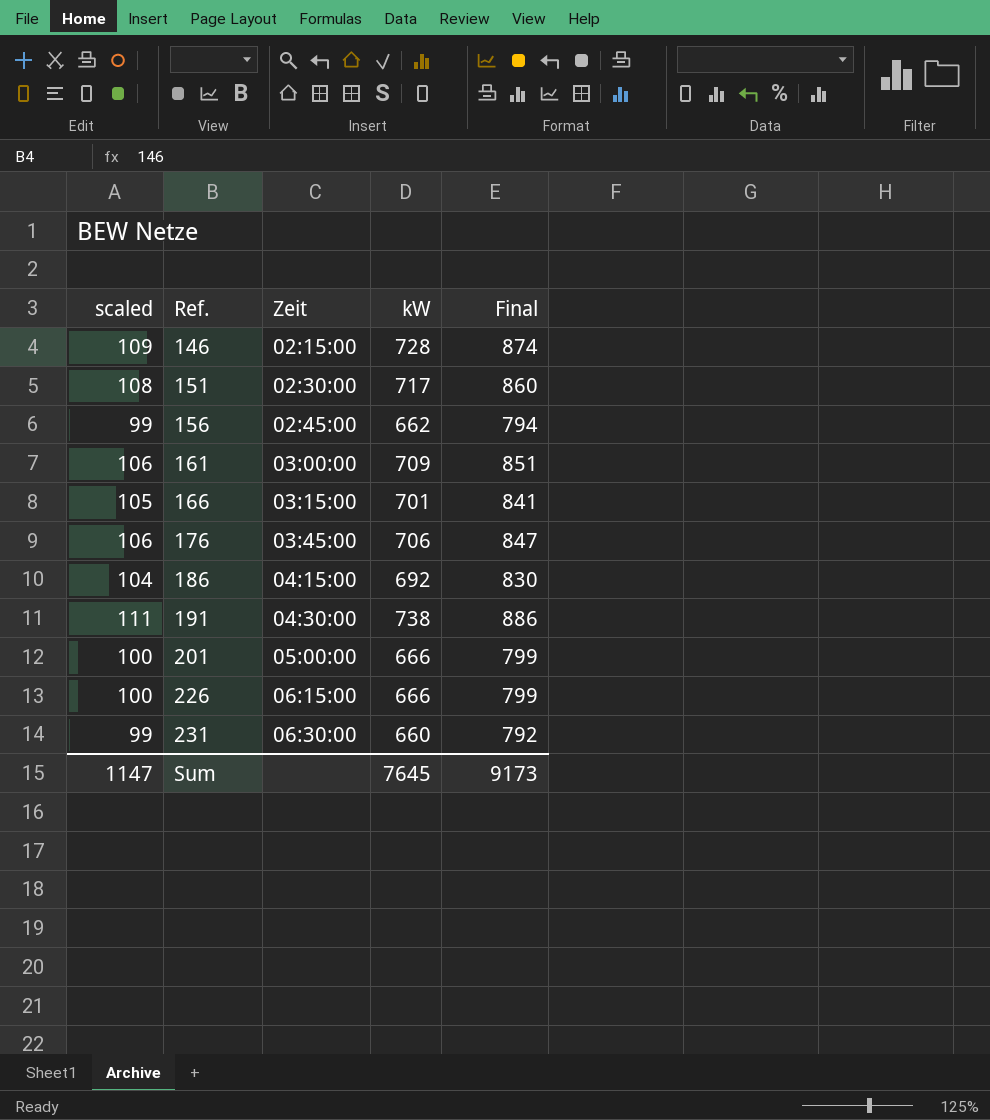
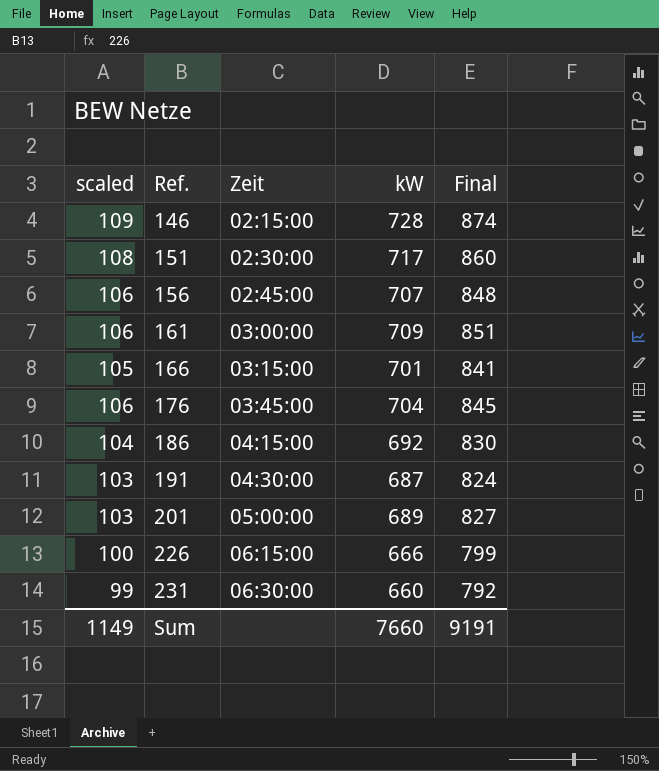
156 | scaled: 99 -> 106
156 | kW: 662 -> 707
156 | Final: 794 -> 848
176 | kW: 706 -> 704
176 | Final: 847 -> 845
191 | scaled: 111 -> 103
191 | kW: 738 -> 687
191 | Final: 886 -> 824
201 | scaled: 100 -> 103
201 | kW: 666 -> 689
201 | Final: 799 -> 827
Sum | scaled: 1147 -> 1149
Sum | kW: 7645 -> 7660
Sum | Final: 9173 -> 9191

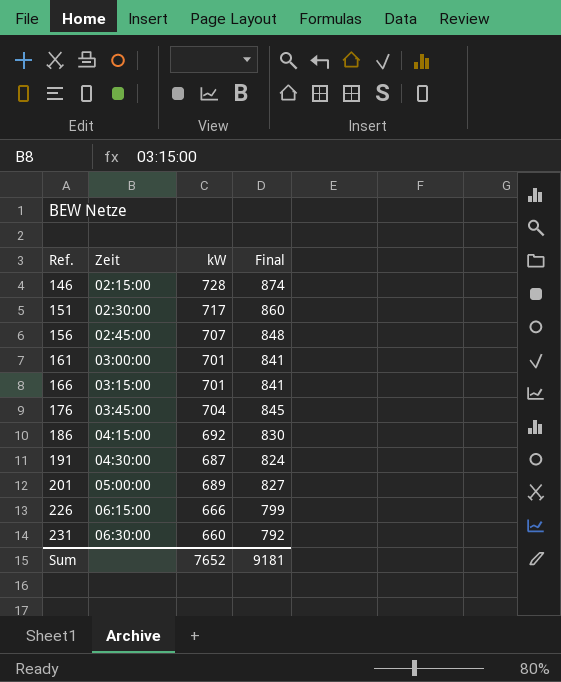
column scaled | formula: [kW] * 0.15 -> none
161 | kW: 709 -> 701
161 | Final: 851 -> 841
Sum | kW: 7660 -> 7652
Sum | Final: 9191 -> 9181

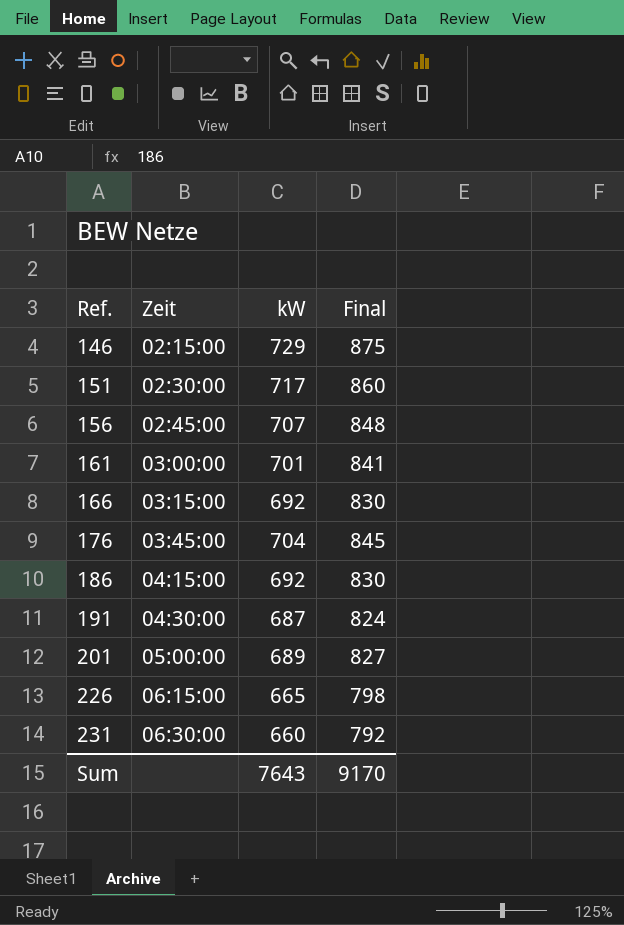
146 | kW: 728 -> 729
146 | Final: 874 -> 875
166 | kW: 701 -> 692
166 | Final: 841 -> 830
226 | kW: 666 -> 665
226 | Final: 799 -> 798
Sum | kW: 7652 -> 7643
Sum | Final: 9181 -> 9170

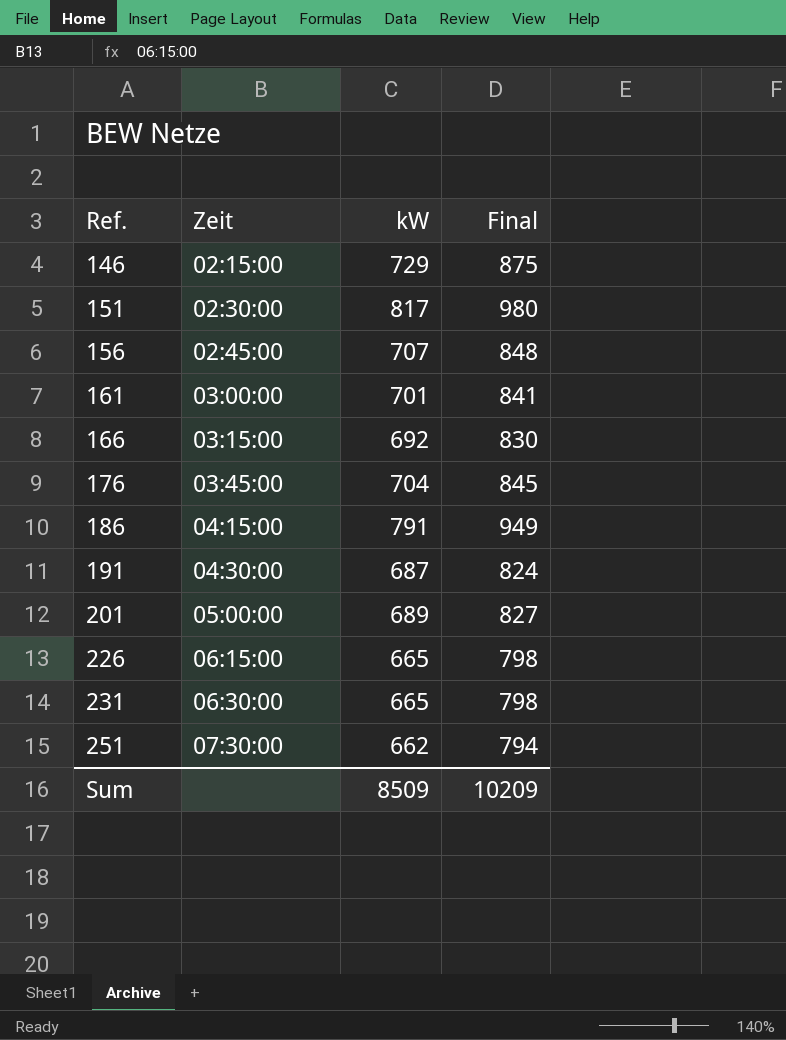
151 | kW: 717 -> 817
151 | Final: 860 -> 980
186 | kW: 692 -> 791
186 | Final: 830 -> 949
231 | kW: 660 -> 665
231 | Final: 792 -> 798
row 251: none -> 07:30:00 | 662 | 794
Sum | kW: 7643 -> 8509
Sum | Final: 9170 -> 10209

